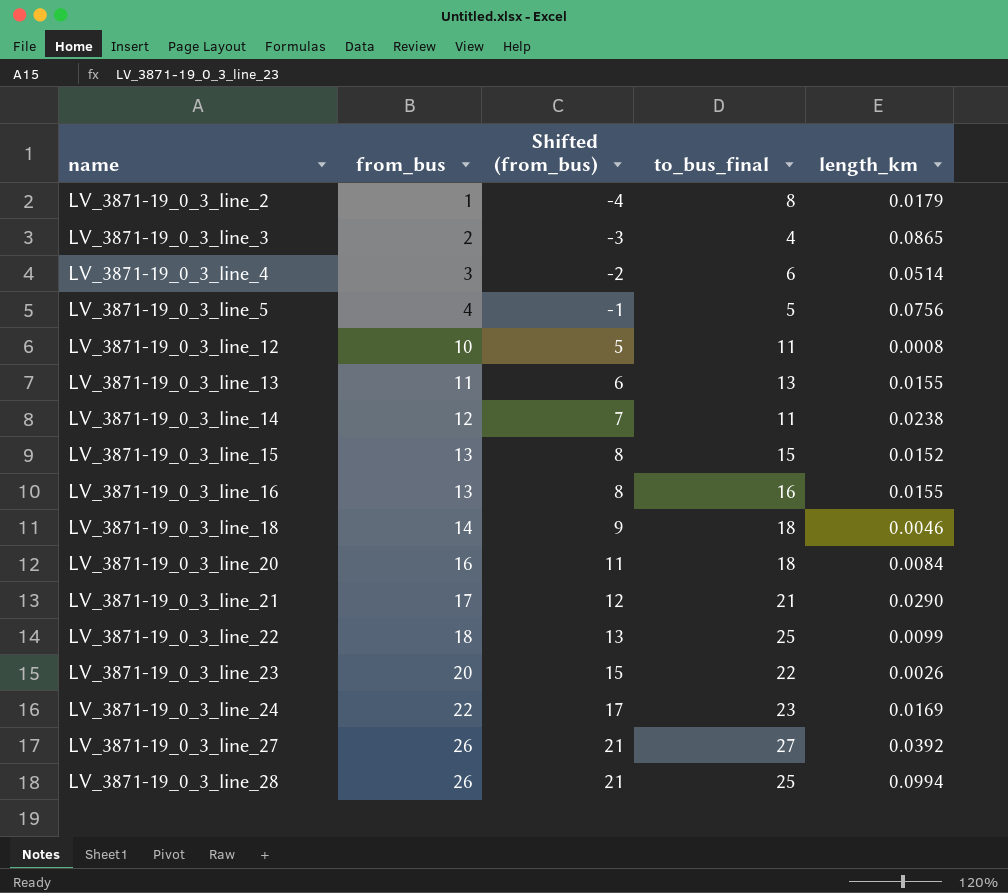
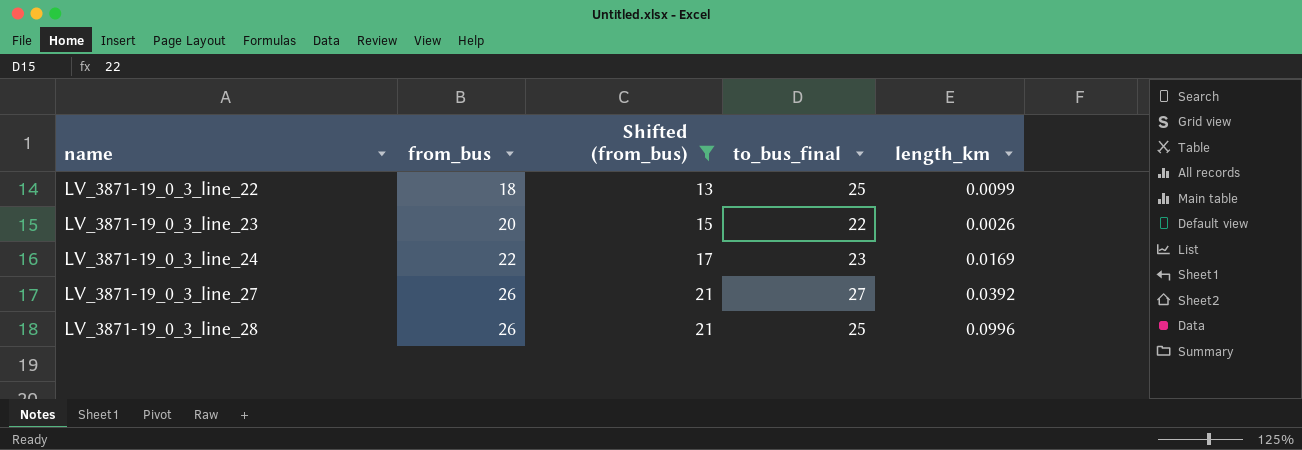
filter: none -> Shifted (from_bus) >= 13
LV_3871-19_0_3_line_28 | length_km: 0.0994 -> 0.0996

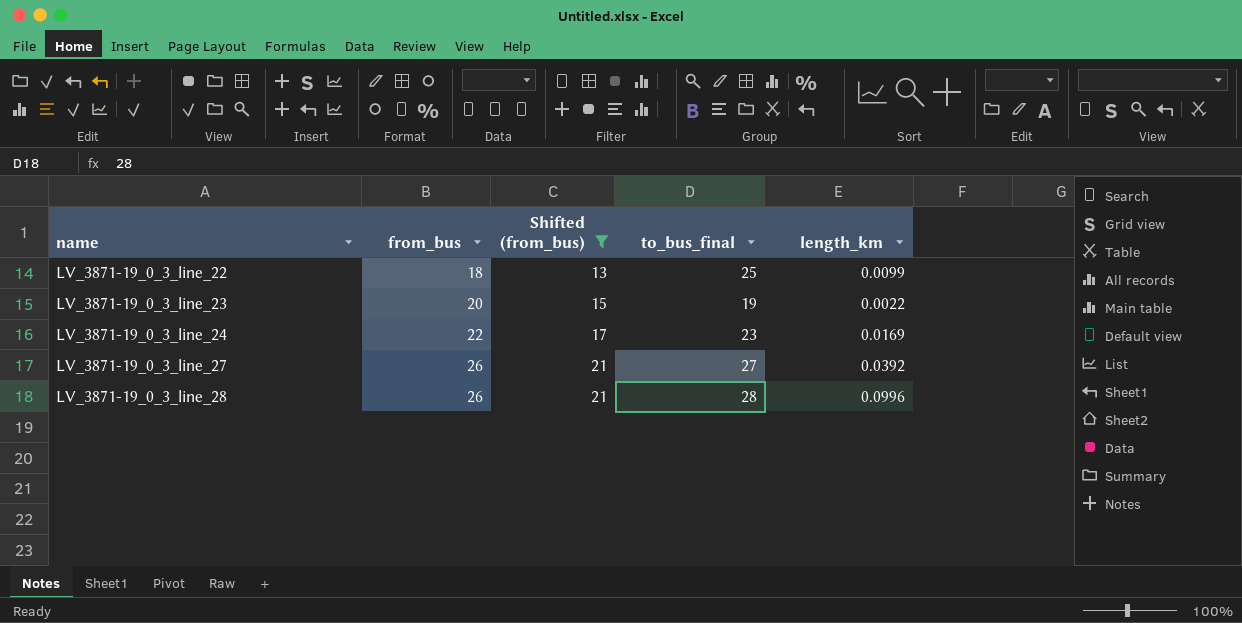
LV_3871-19_0_3_line_23 | to_bus_final: 22 -> 19
LV_3871-19_0_3_line_23 | length_km: 0.0026 -> 0.0022
LV_3871-19_0_3_line_28 | to_bus_final: 25 -> 28

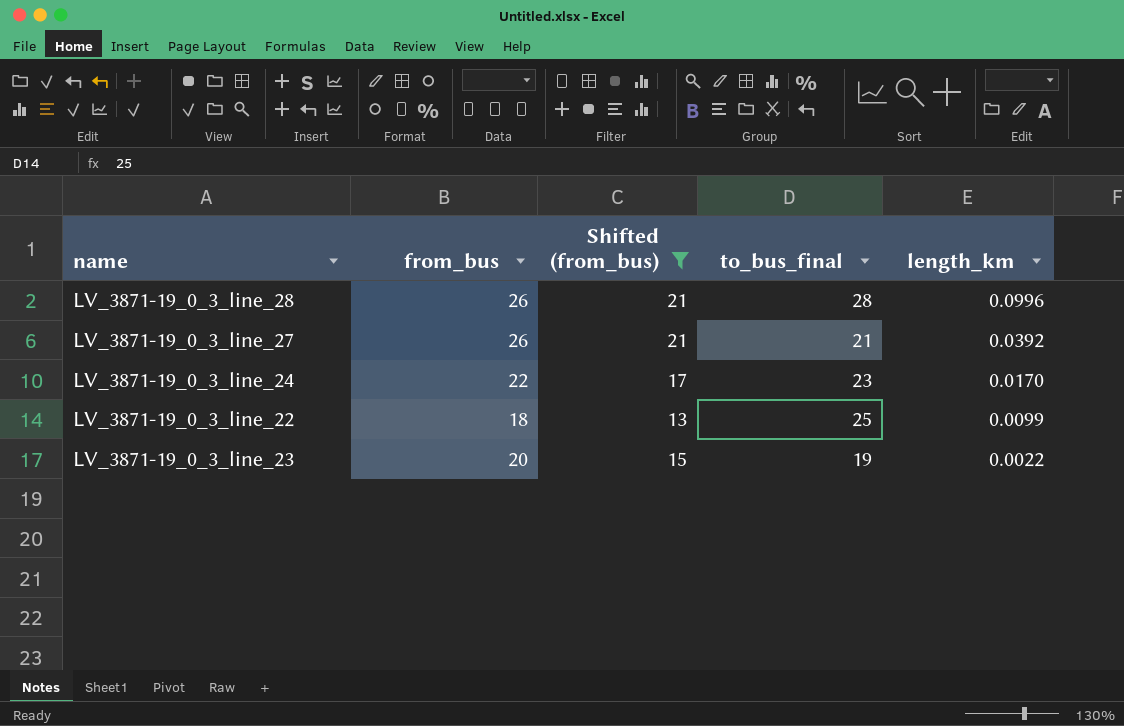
row order: name ascending -> length_km descending
LV_3871-19_0_3_line_27 | to_bus_final: 27 -> 21
LV_3871-19_0_3_line_24 | length_km: 0.0169 -> 0.0170

